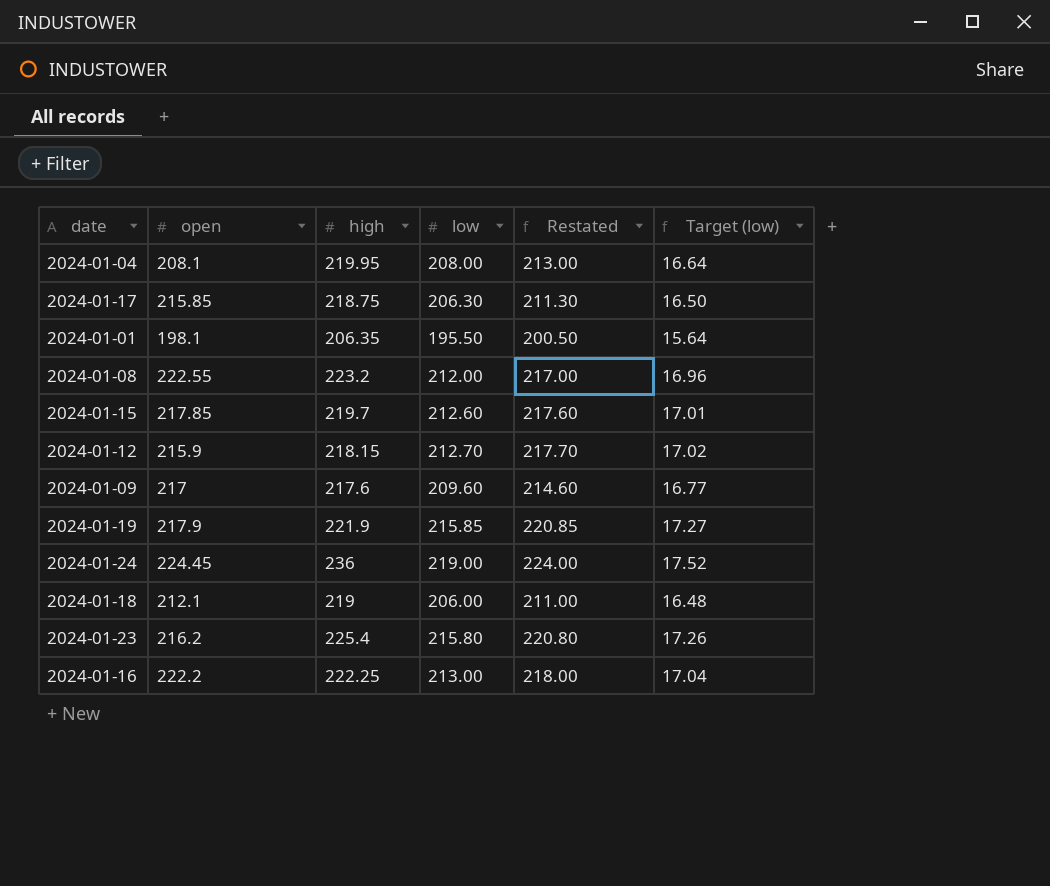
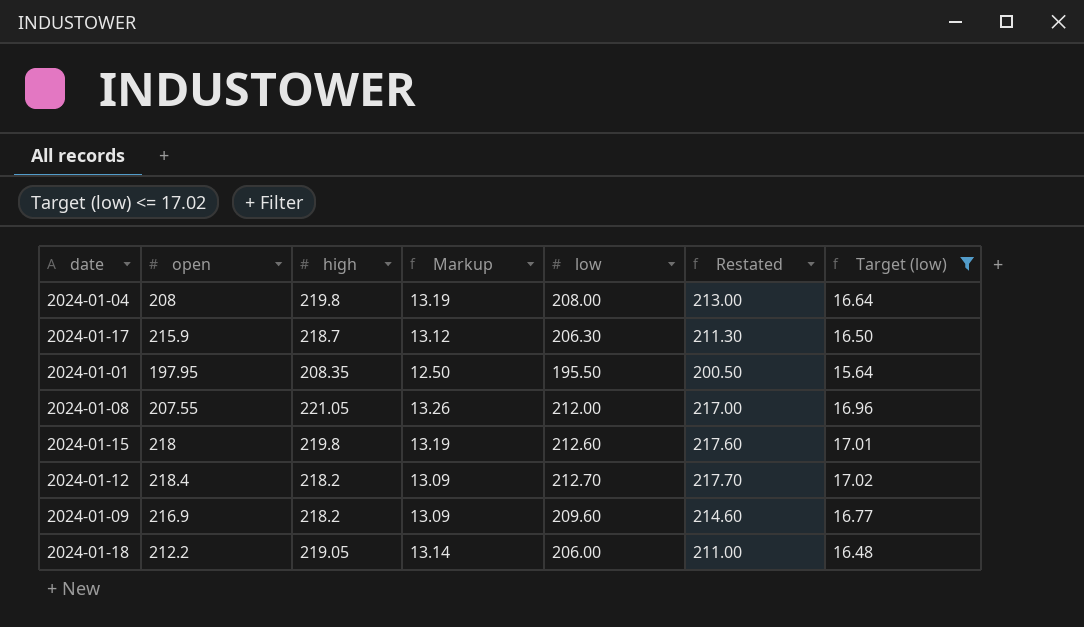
filter: none -> Target (low) <= 17.02
column Markup | formula: none -> [high] * 0.06
2024-01-04 | open: 208.1 -> 208
2024-01-04 | high: 219.95 -> 219.8
2024-01-17 | open: 215.85 -> 215.9
2024-01-17 | high: 218.75 -> 218.7
2024-01-01 | open: 198.1 -> 197.95
2024-01-01 | high: 206.35 -> 208.35
2024-01-08 | open: 222.55 -> 207.55
2024-01-08 | high: 223.2 -> 221.05
2024-01-15 | open: 217.85 -> 218
2024-01-15 | high: 219.7 -> 219.8
2024-01-12 | open: 215.9 -> 218.4
2024-01-12 | high: 218.15 -> 218.2
2024-01-09 | open: 217 -> 216.9
2024-01-09 | high: 217.6 -> 218.2
2024-01-18 | open: 212.1 -> 212.2
2024-01-18 | high: 219 -> 219.05

